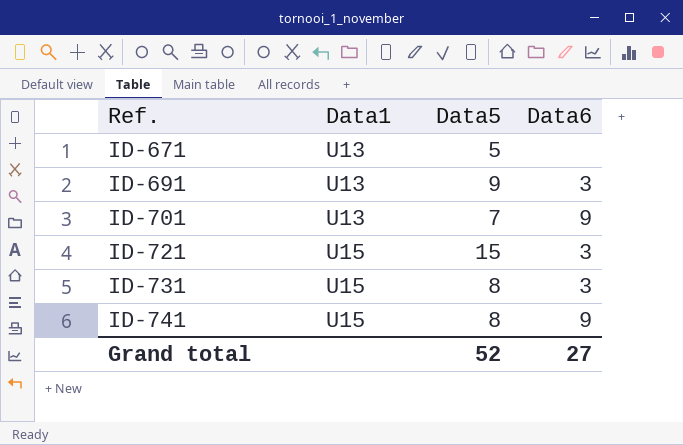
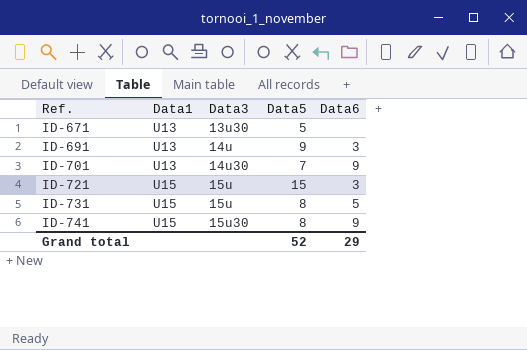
column Data3 | position: none -> 3
ID-731 | Data6: 3 -> 5
Grand total | Data6: 27 -> 29

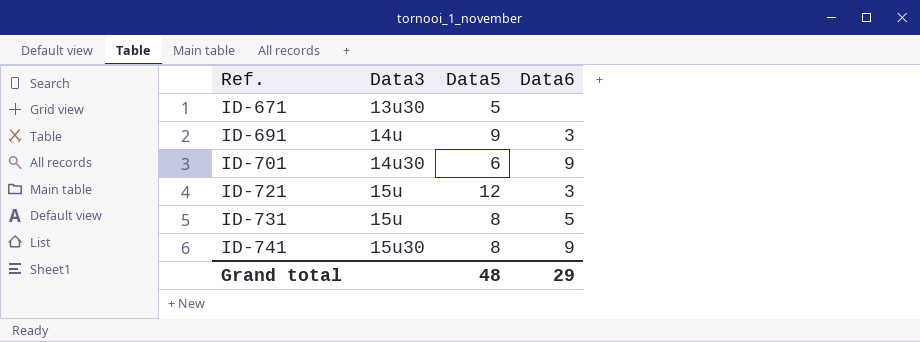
column Data1 | position: 2 -> none
ID-701 | Data5: 7 -> 6
ID-721 | Data5: 15 -> 12
Grand total | Data5: 52 -> 48

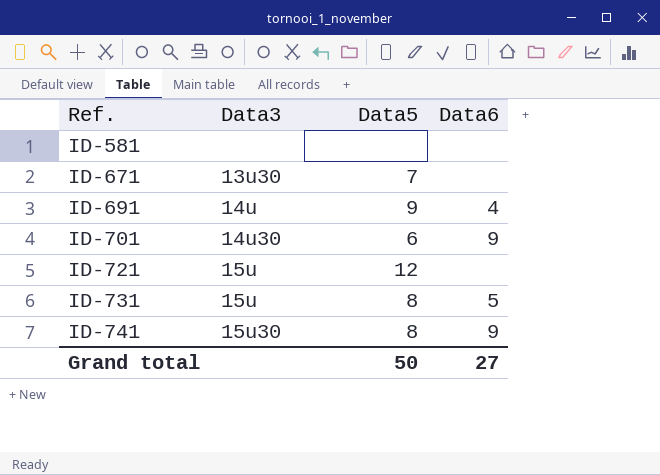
row ID-581: none -> none | none | none
ID-671 | Data5: 5 -> 7
ID-691 | Data6: 3 -> 4
ID-721 | Data6: 3 -> none
Grand total | Data5: 48 -> 50
Grand total | Data6: 29 -> 27

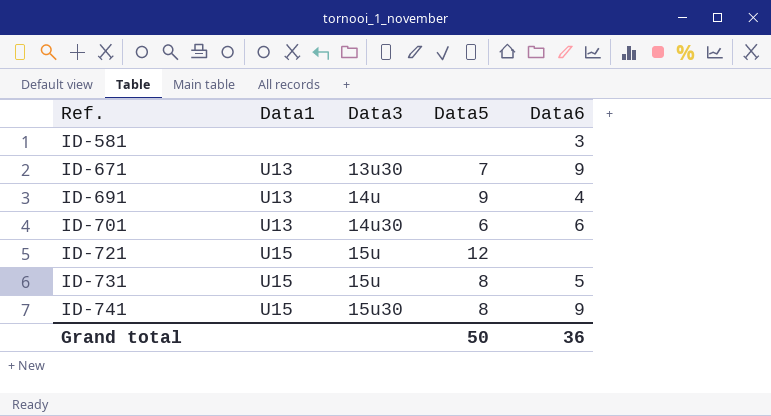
column Data1 | position: none -> 2
ID-581 | Data6: none -> 3
ID-671 | Data6: none -> 9
ID-701 | Data6: 9 -> 6
Grand total | Data6: 27 -> 36

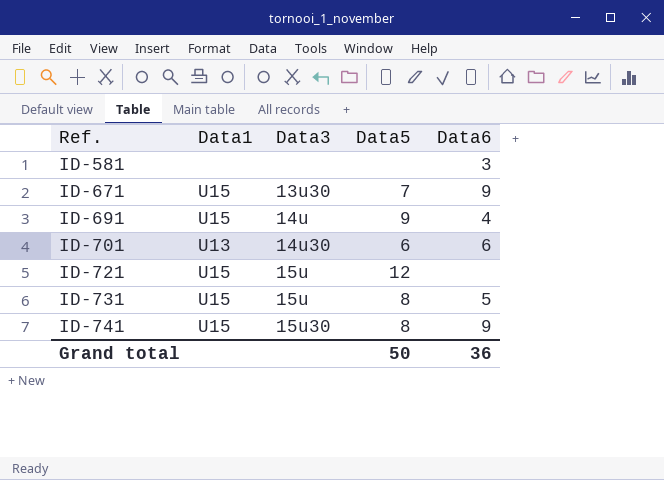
ID-671 | Data1: U13 -> U15
ID-691 | Data1: U13 -> U15

